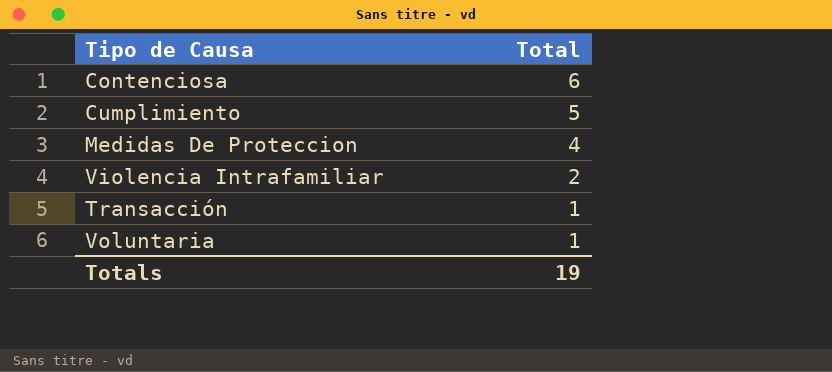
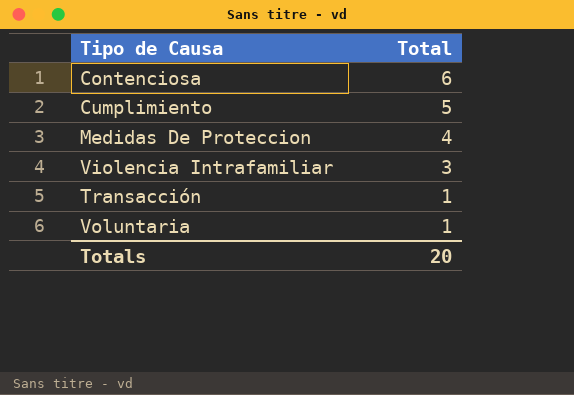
Violencia Intrafamiliar | Total: 2 -> 3
Totals | Total: 19 -> 20

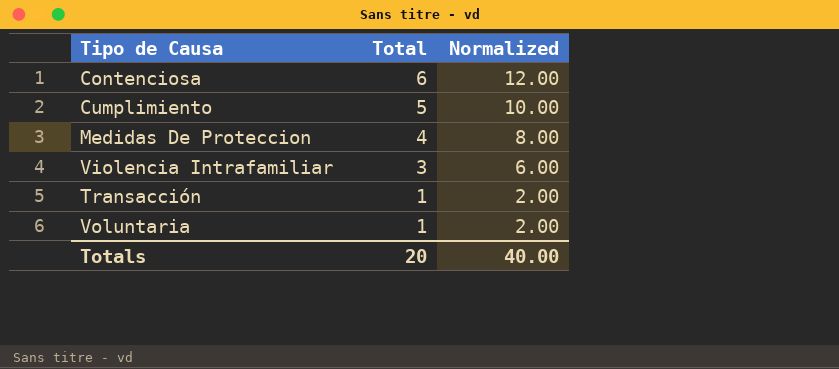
column Normalized | formula: none -> [Total] * 2

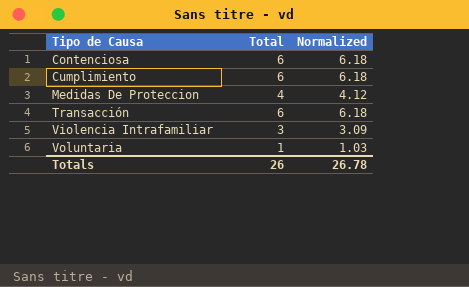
row order: Total descending -> Tipo de Causa ascending
column Normalized | formula: [Total] * 2 -> [Total] * 1.03
Cumplimiento | Total: 5 -> 6
Transacción | Total: 1 -> 6
Totals | Total: 20 -> 26
Totals | Normalized: 40.00 -> 26.78

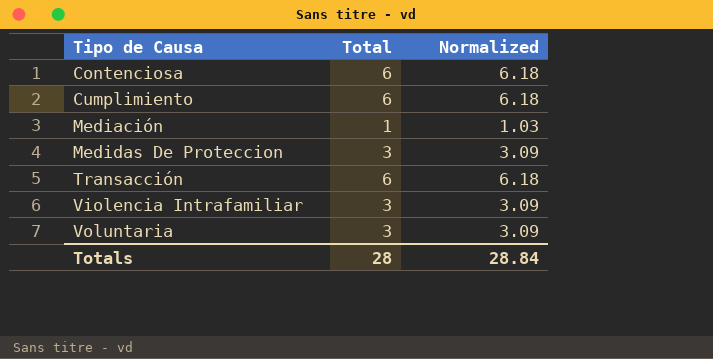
row Mediación: none -> 1 | 1.03
Medidas De Proteccion | Total: 4 -> 3
Medidas De Proteccion | Normalized: 4.12 -> 3.09
Voluntaria | Total: 1 -> 3
Voluntaria | Normalized: 1.03 -> 3.09
Totals | Total: 26 -> 28
Totals | Normalized: 26.78 -> 28.84

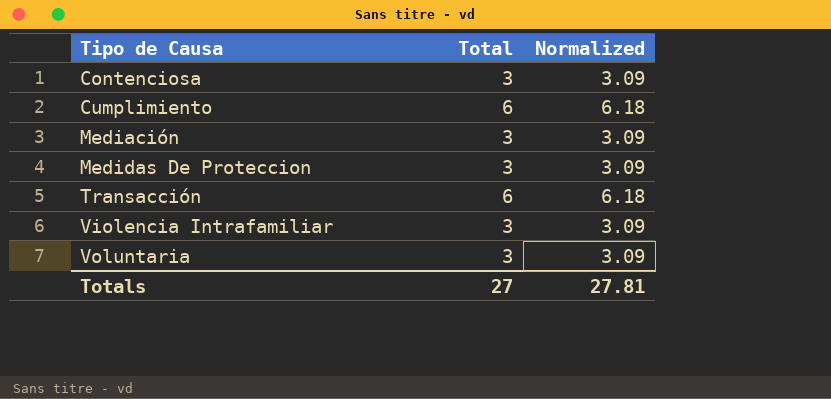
Contenciosa | Total: 6 -> 3
Contenciosa | Normalized: 6.18 -> 3.09
Mediación | Total: 1 -> 3
Mediación | Normalized: 1.03 -> 3.09
Totals | Total: 28 -> 27
Totals | Normalized: 28.84 -> 27.81

